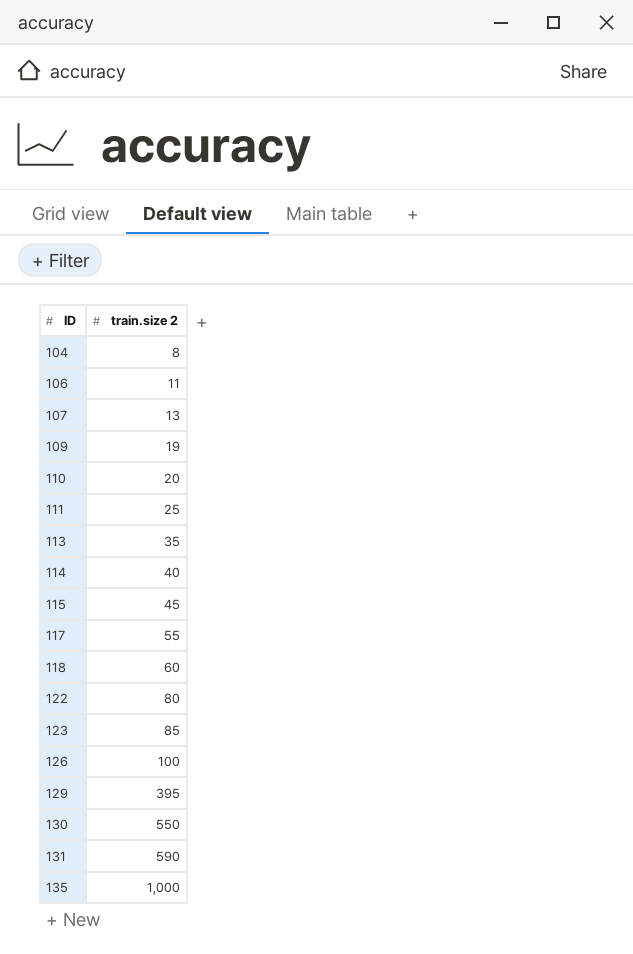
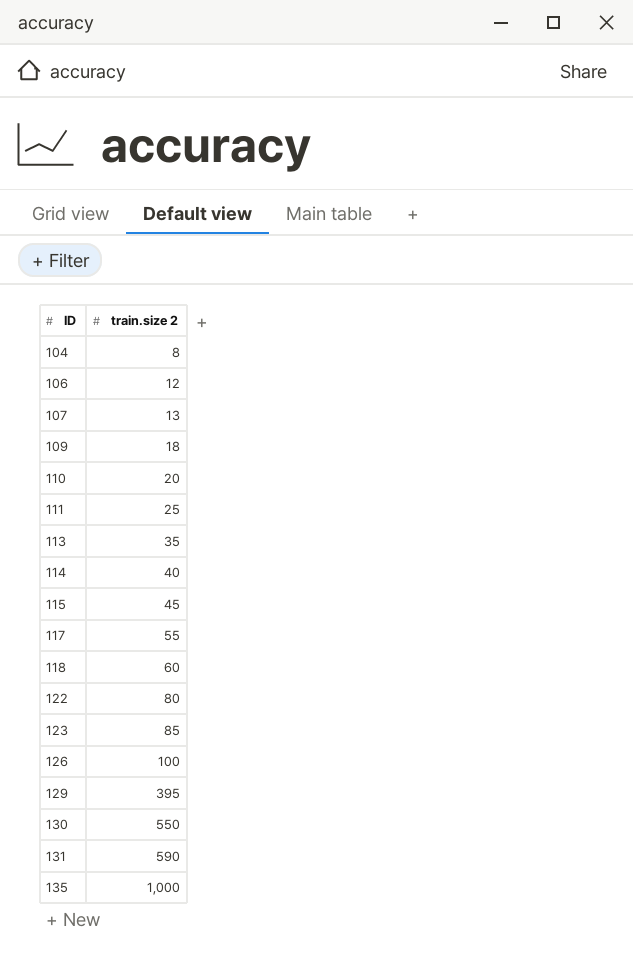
106 | train.size 2: 11 -> 12
109 | train.size 2: 19 -> 18

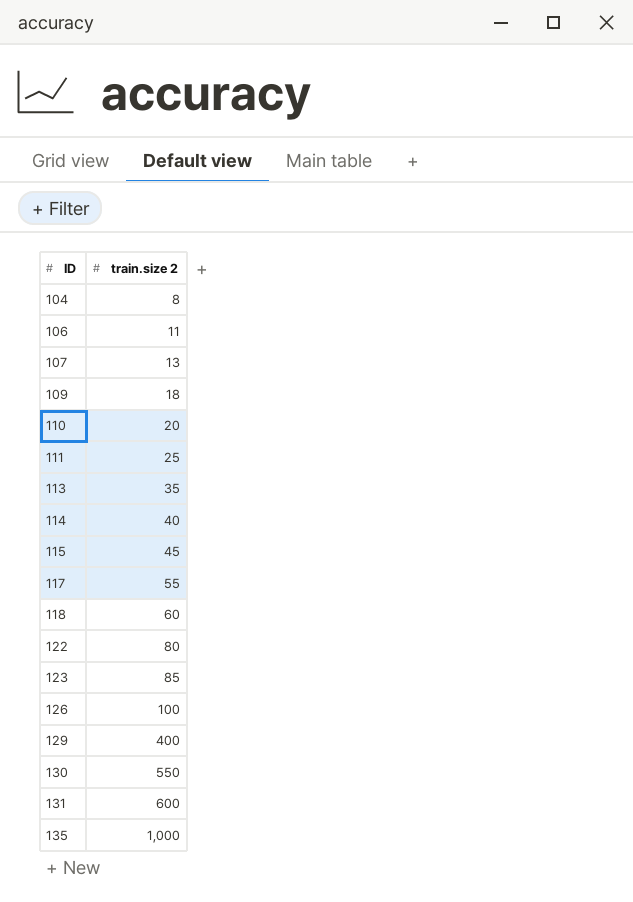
106 | train.size 2: 12 -> 11
129 | train.size 2: 395 -> 400
131 | train.size 2: 590 -> 600

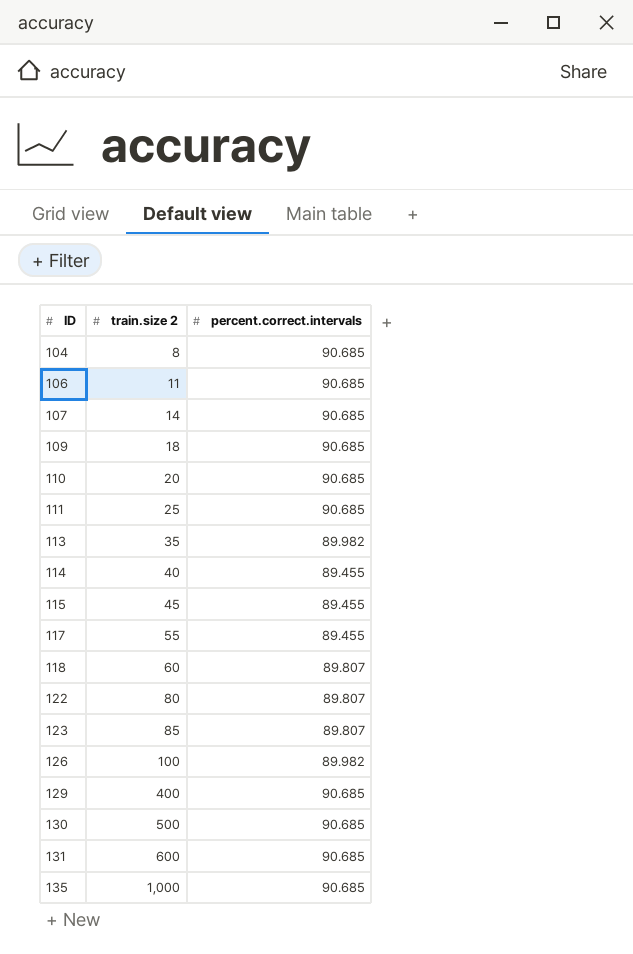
column percent.correct.intervals | position: none -> 3
107 | train.size 2: 13 -> 14
130 | train.size 2: 550 -> 500

